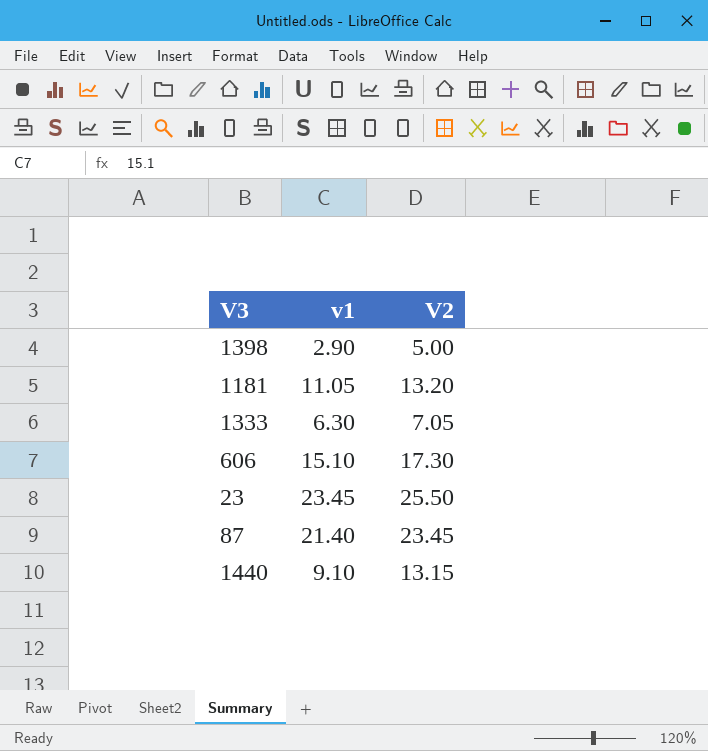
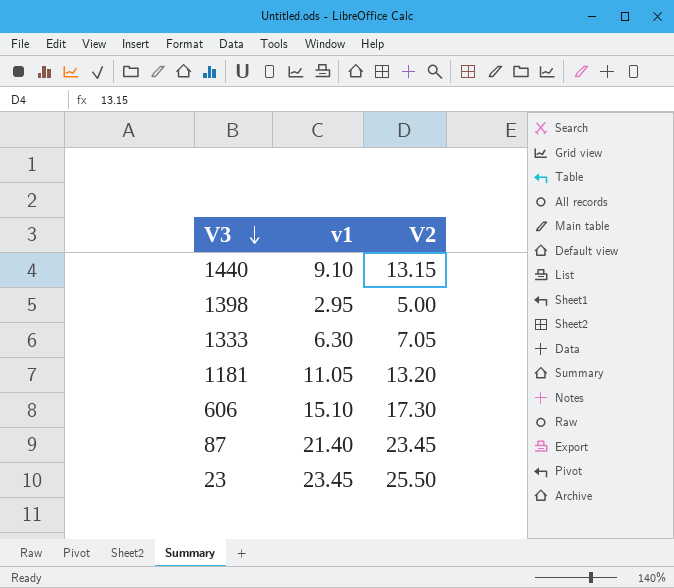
row order: none -> V3 descending
1398 | v1: 2.90 -> 2.95

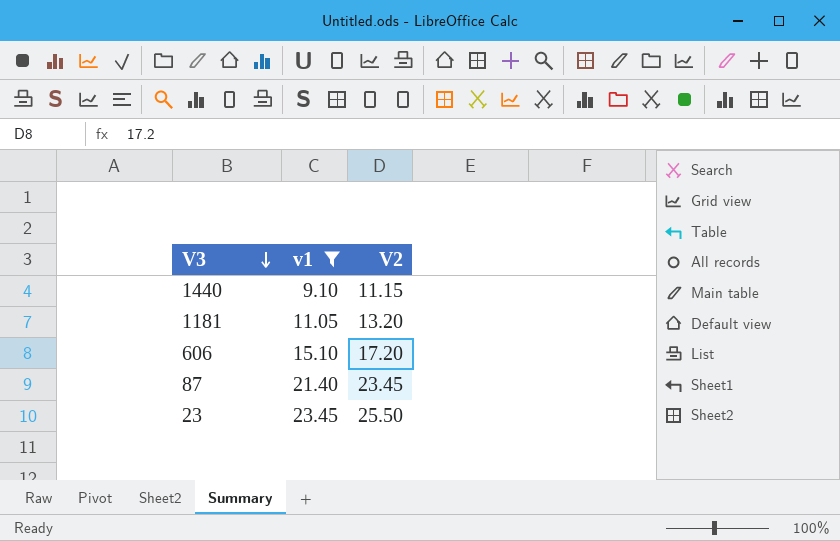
filter: none -> v1 >= 9.10
1440 | V2: 13.15 -> 11.15
606 | V2: 17.30 -> 17.20

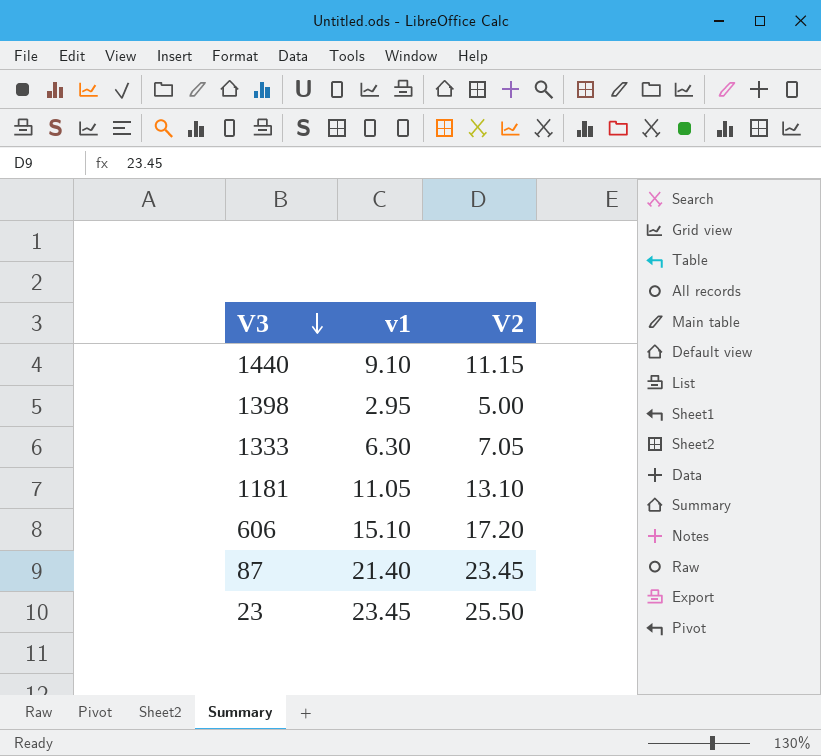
filter: v1 >= 9.10 -> none
1181 | V2: 13.20 -> 13.10

